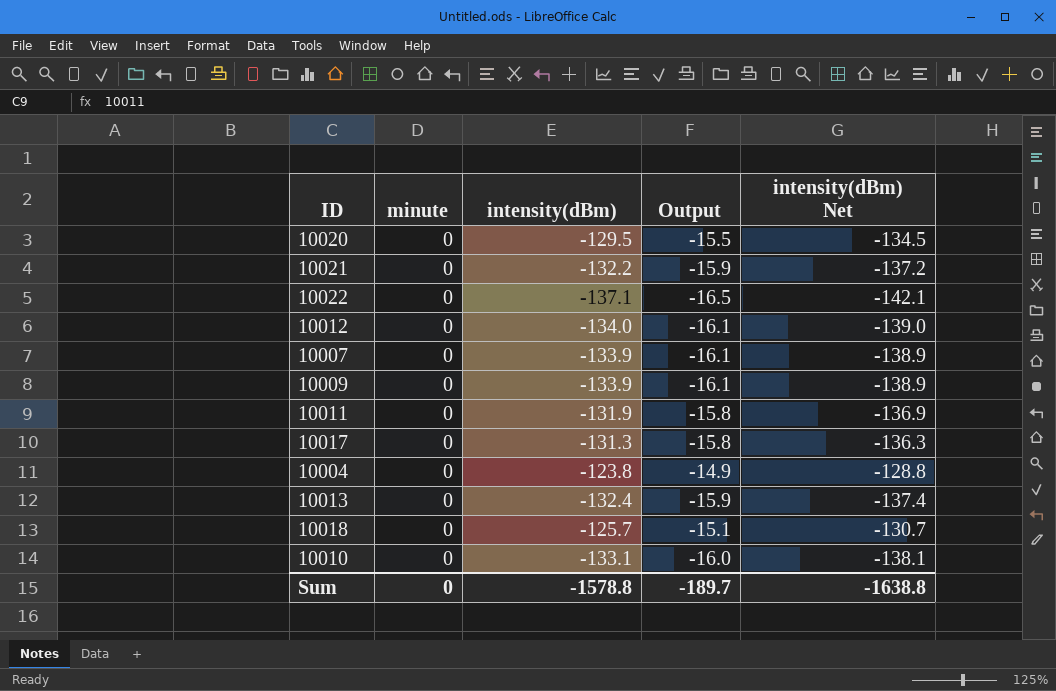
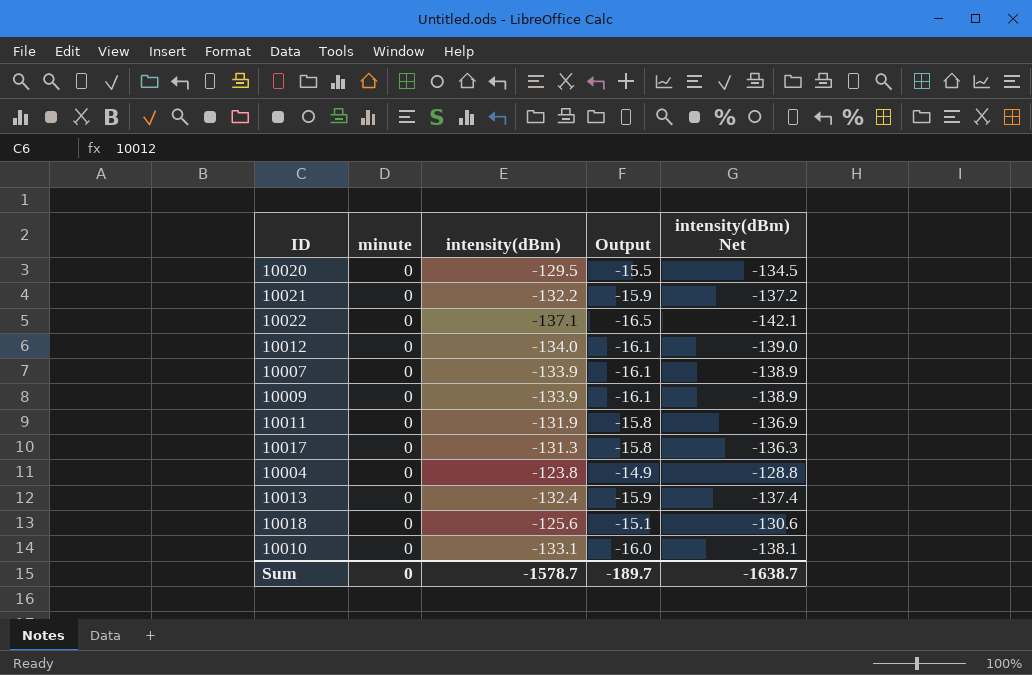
10018 | intensity(dBm): -125.7 -> -125.6
10018 | intensity(dBm) Net: -130.7 -> -130.6
Sum | intensity(dBm): -1578.8 -> -1578.7
Sum | intensity(dBm) Net: -1638.8 -> -1638.7

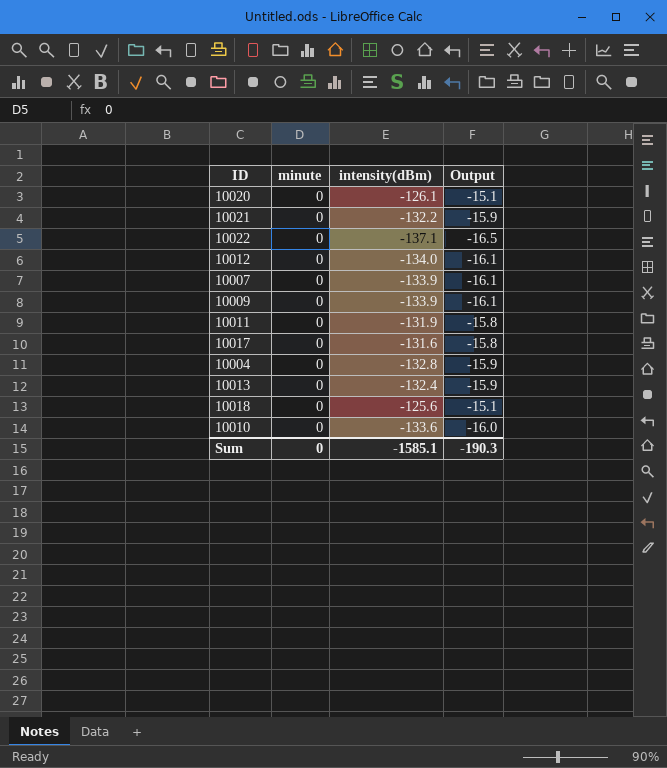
column intensity(dBm) Net | formula: [intensity(dBm)] - 5 -> none
10020 | intensity(dBm): -129.5 -> -126.1
10020 | Output: -15.5 -> -15.1
10017 | intensity(dBm): -131.3 -> -131.6
10004 | intensity(dBm): -123.8 -> -132.8
10004 | Output: -14.9 -> -15.9
10010 | intensity(dBm): -133.1 -> -133.6
Sum | intensity(dBm): -1578.7 -> -1585.1
Sum | Output: -189.7 -> -190.3

